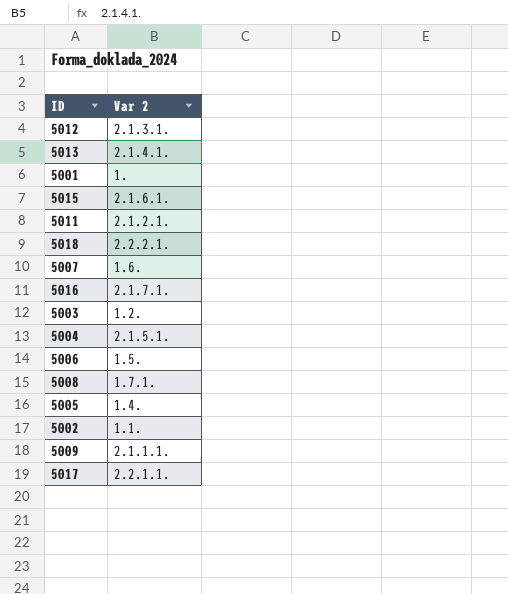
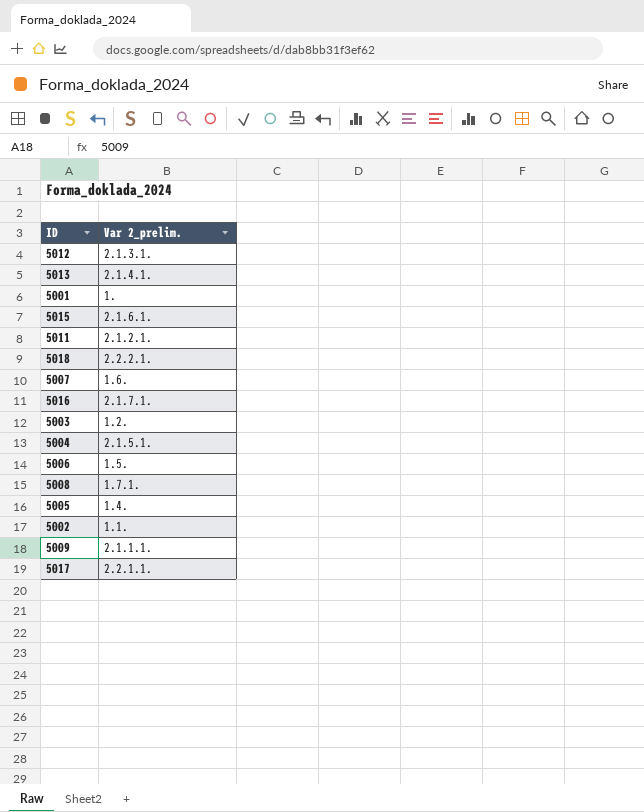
column name: Var 2 -> Var 2_prelim.

